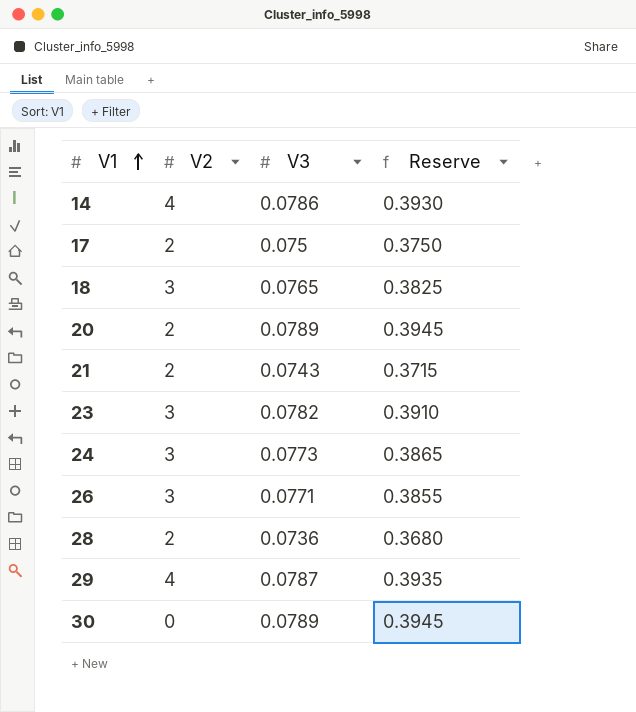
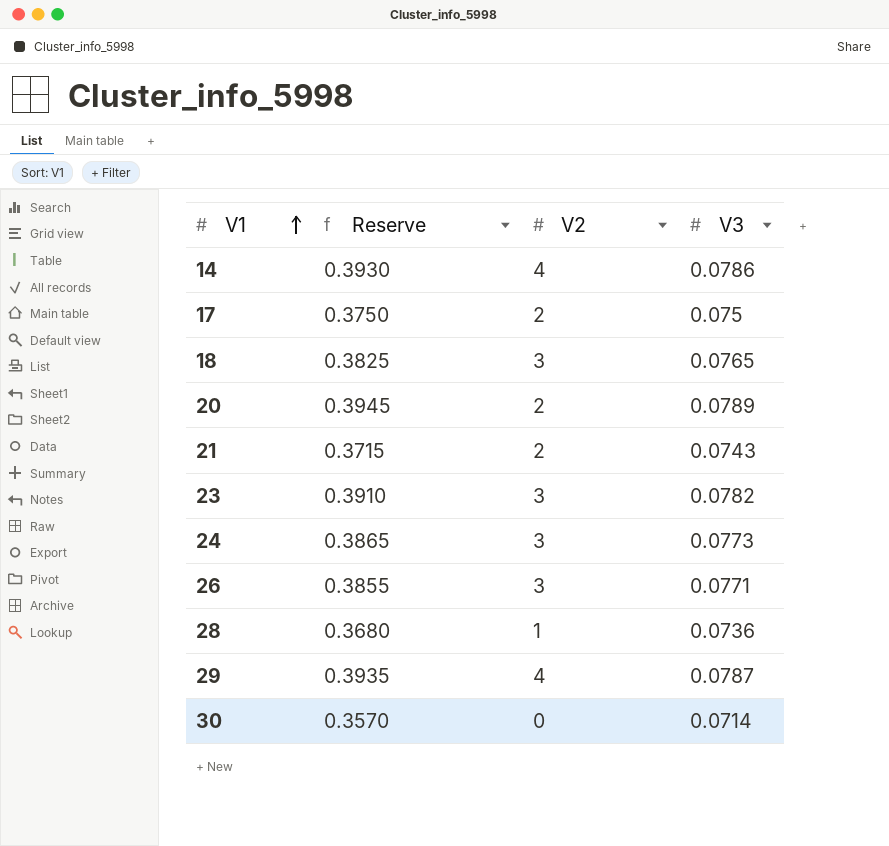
column Reserve | position: 4 -> 2
28 | V2: 2 -> 1
30 | Reserve: 0.3945 -> 0.3570
30 | V3: 0.0789 -> 0.0714

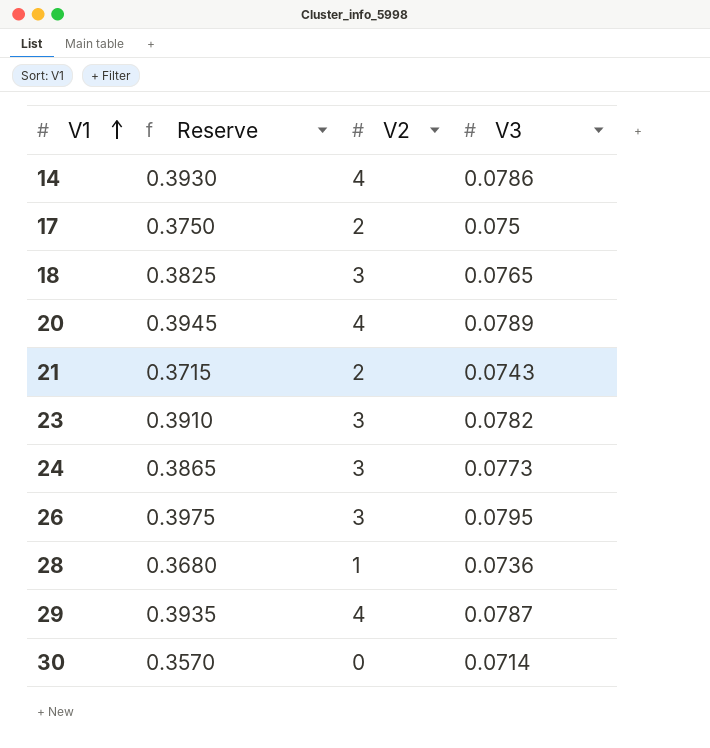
20 | V2: 2 -> 4
26 | Reserve: 0.3855 -> 0.3975
26 | V3: 0.0771 -> 0.0795

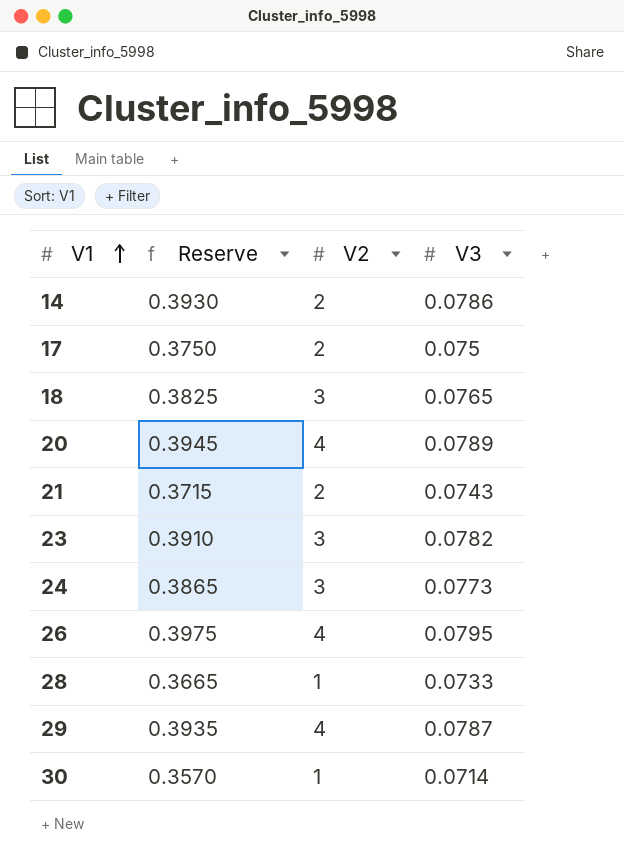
14 | V2: 4 -> 2
26 | V2: 3 -> 4
28 | Reserve: 0.3680 -> 0.3665
28 | V3: 0.0736 -> 0.0733
30 | V2: 0 -> 1

